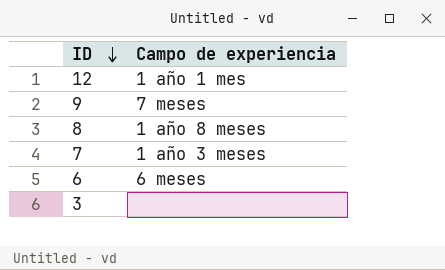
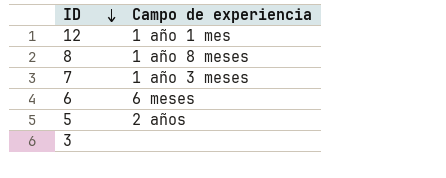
row 9: 7 meses -> none
row 5: none -> 2 años

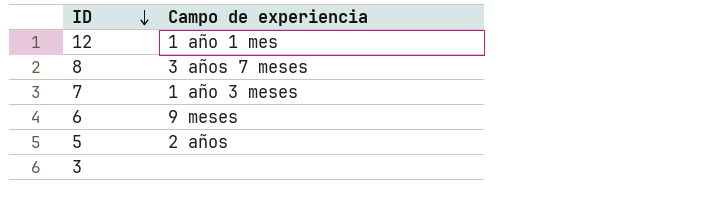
8 | Campo de experiencia: 1 año 8 meses -> 3 años 7 meses
6 | Campo de experiencia: 6 meses -> 9 meses

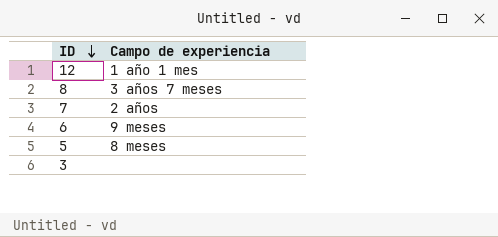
7 | Campo de experiencia: 1 año 3 meses -> 2 años
5 | Campo de experiencia: 2 años -> 8 meses

